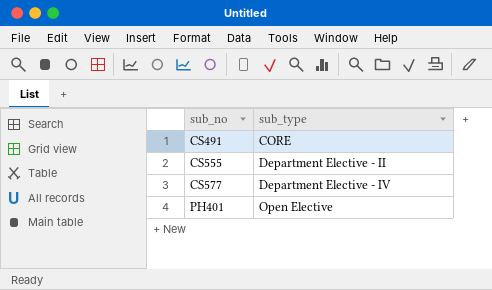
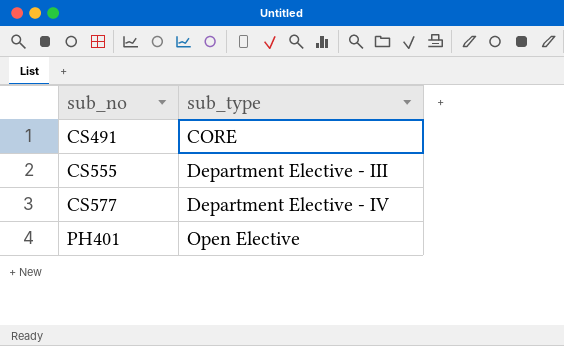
CS555 | sub_type: Department Elective - II -> Department Elective - III

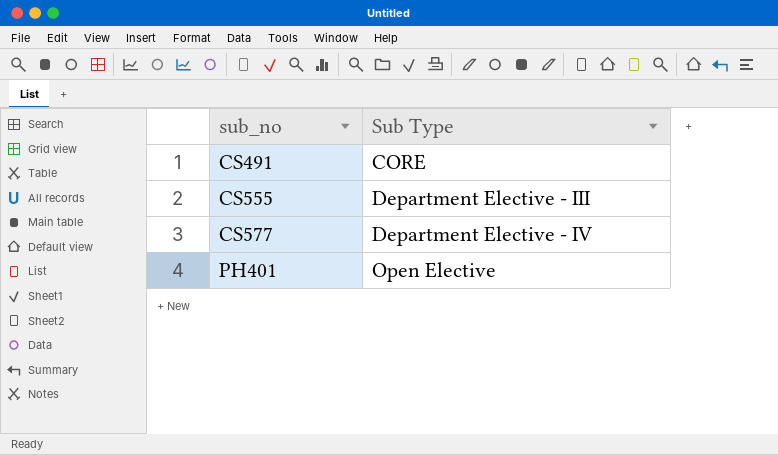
column name: sub_type -> Sub Type

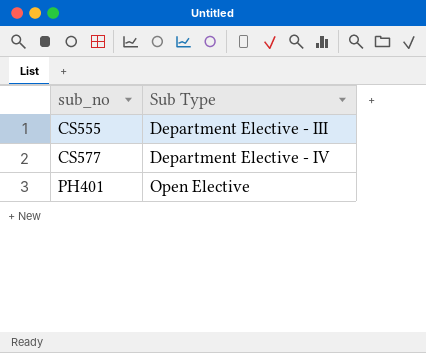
row CS491: CORE -> none

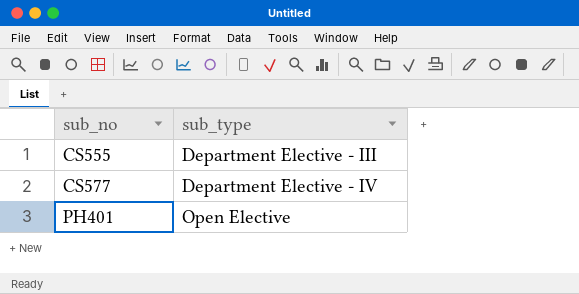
column name: Sub Type -> sub_type

